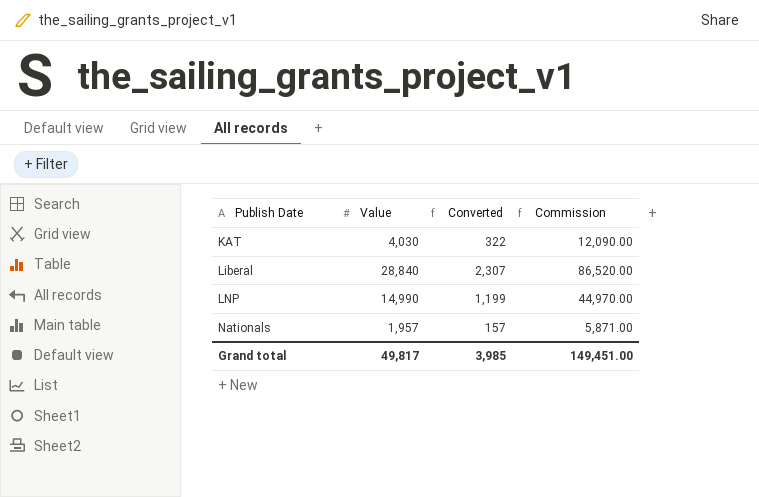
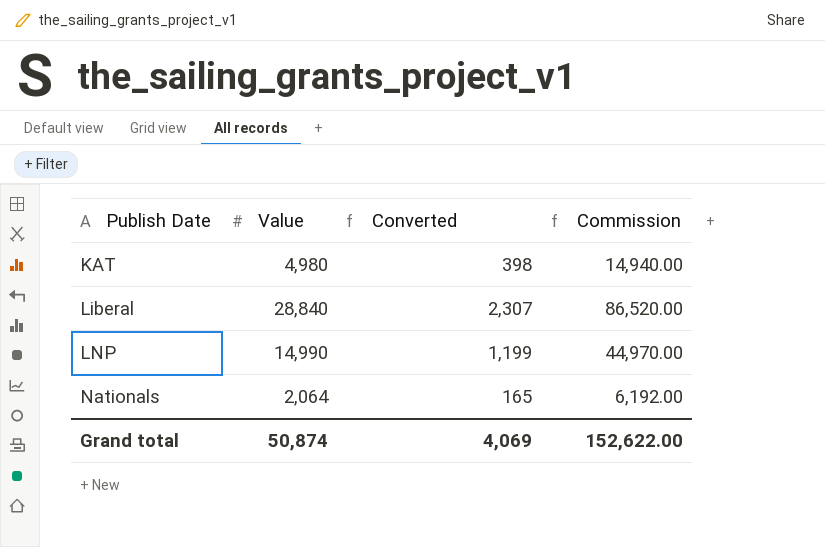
KAT | Value: 4,030 -> 4,980
KAT | Converted: 322 -> 398
KAT | Commission: 12,090.00 -> 14,940.00
Nationals | Value: 1,957 -> 2,064
Nationals | Converted: 157 -> 165
Nationals | Commission: 5,871.00 -> 6,192.00
Grand total | Value: 49,817 -> 50,874
Grand total | Converted: 3,985 -> 4,069
Grand total | Commission: 149,451.00 -> 152,622.00

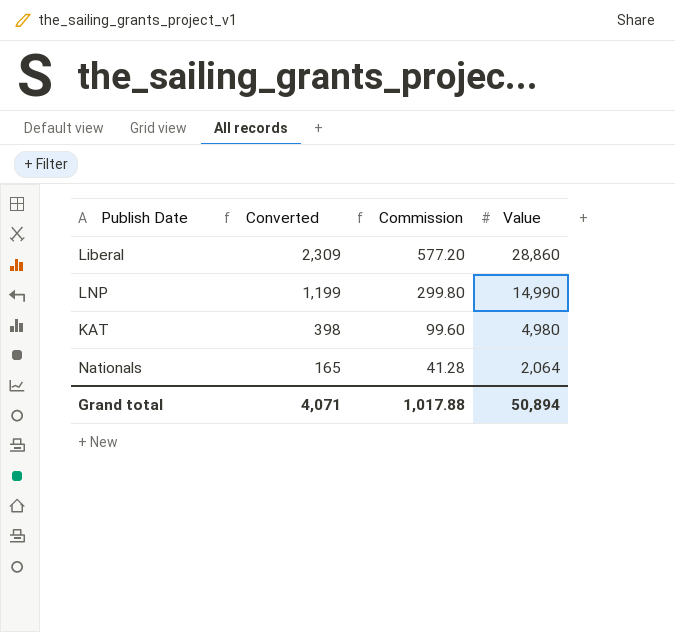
row order: Publish Date ascending -> Converted descending
column Commission | formula: [Value] * 3 -> [Value] * 0.02
column Value | position: 2 -> 4
Liberal | Converted: 2,307 -> 2,309
Liberal | Value: 28,840 -> 28,860
Grand total | Converted: 4,069 -> 4,071
Grand total | Commission: 152,622.00 -> 1,017.88
Grand total | Value: 50,874 -> 50,894

